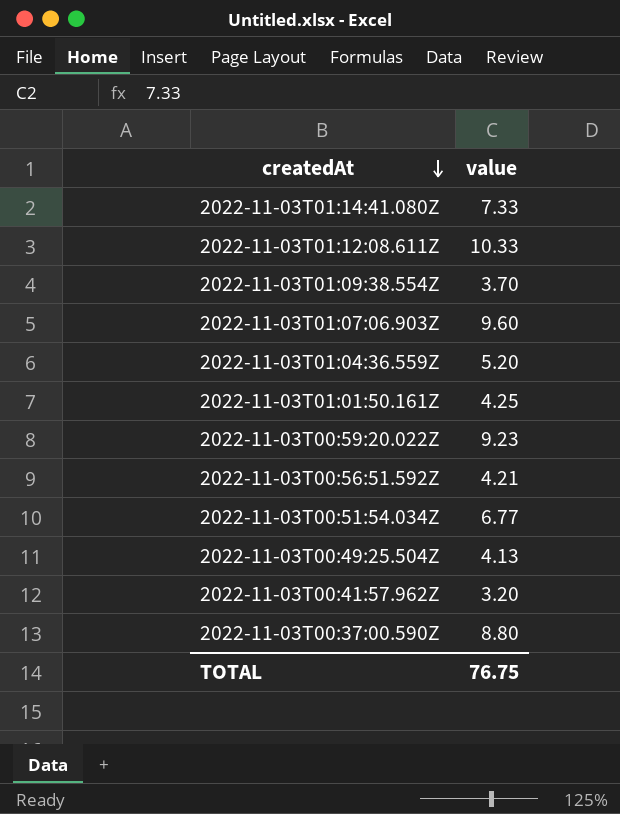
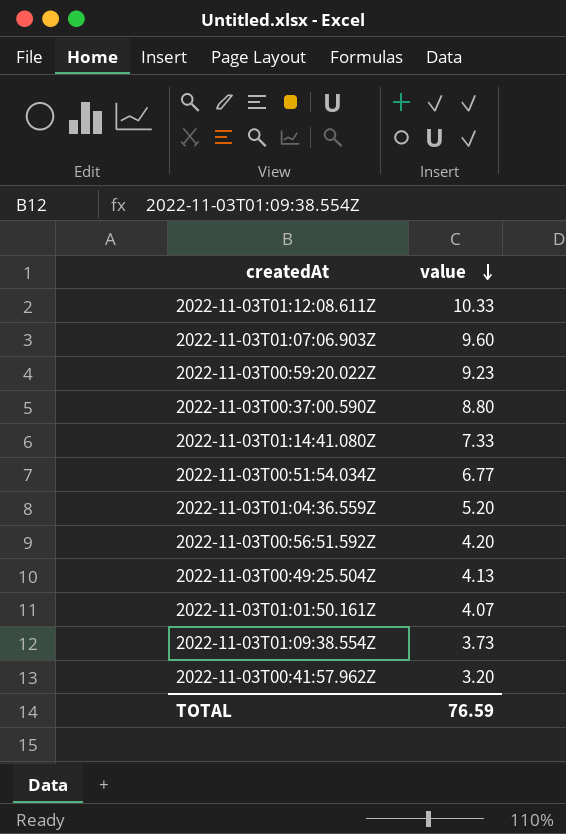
row order: createdAt descending -> value descending
2022-11-03T00:56:51.592Z | value: 4.21 -> 4.20
2022-11-03T01:01:50.161Z | value: 4.25 -> 4.07
2022-11-03T01:09:38.554Z | value: 3.70 -> 3.73
TOTAL | value: 76.75 -> 76.59

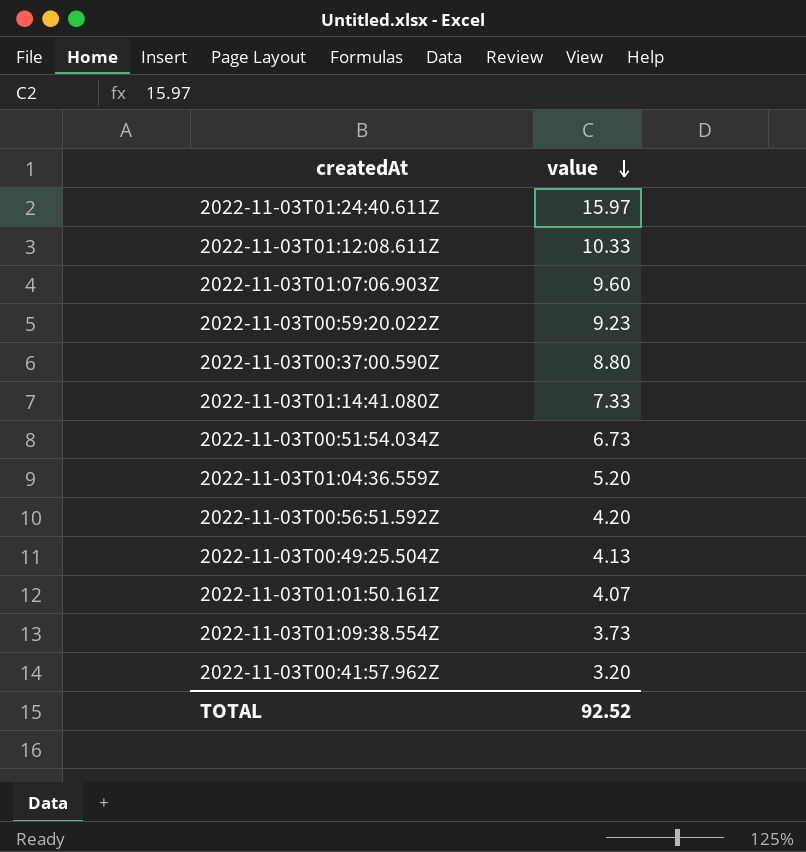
row 2022-11-03T01:24:40.611Z: none -> 15.97
2022-11-03T00:51:54.034Z | value: 6.77 -> 6.73
TOTAL | value: 76.59 -> 92.52

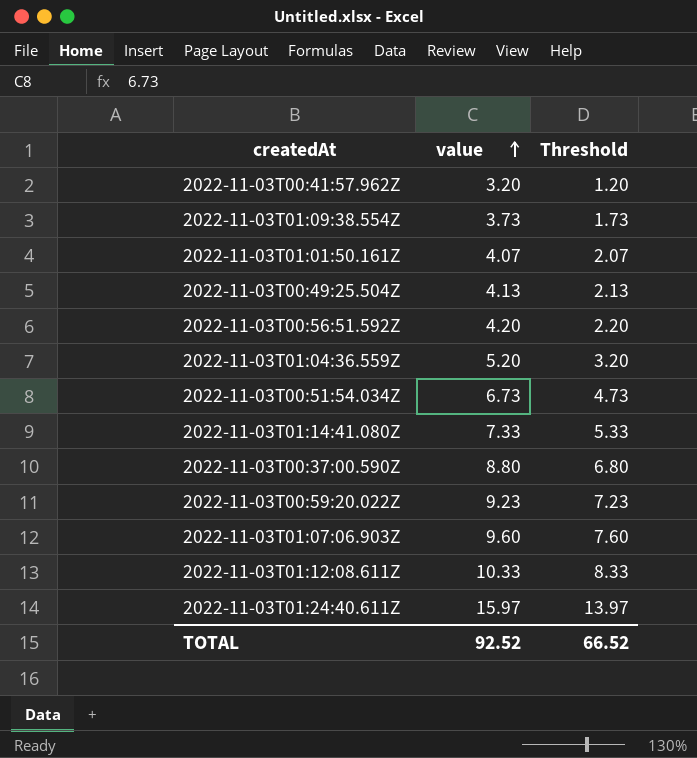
row order: value descending -> value ascending
column Threshold | formula: none -> [value] - 2

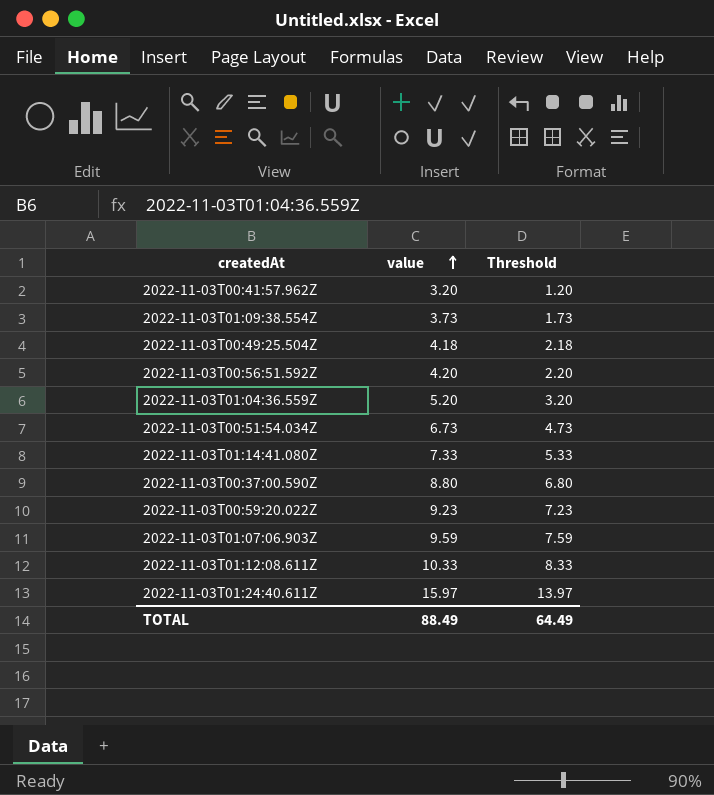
row 2022-11-03T01:01:50.161Z: 4.07 | 2.07 -> none
2022-11-03T00:49:25.504Z | value: 4.13 -> 4.18
2022-11-03T00:49:25.504Z | Threshold: 2.13 -> 2.18
2022-11-03T01:07:06.903Z | value: 9.60 -> 9.59
2022-11-03T01:07:06.903Z | Threshold: 7.60 -> 7.59
TOTAL | value: 92.52 -> 88.49
TOTAL | Threshold: 66.52 -> 64.49

